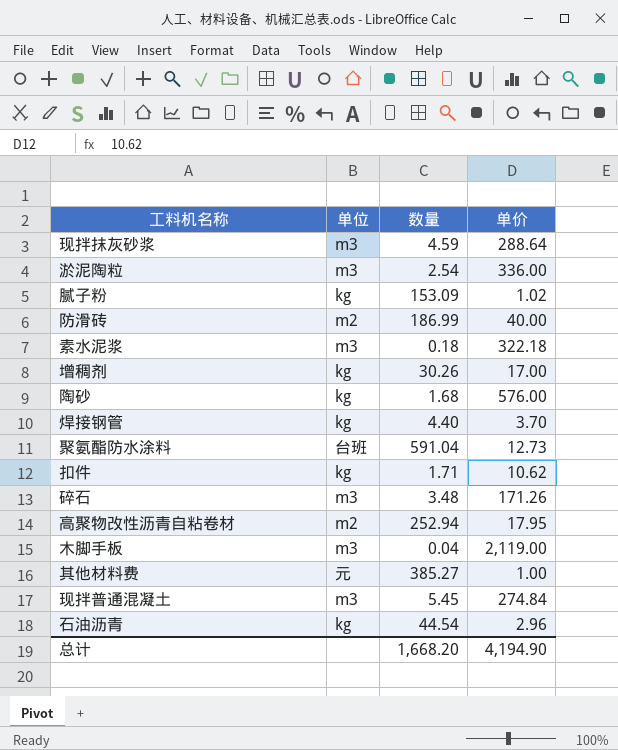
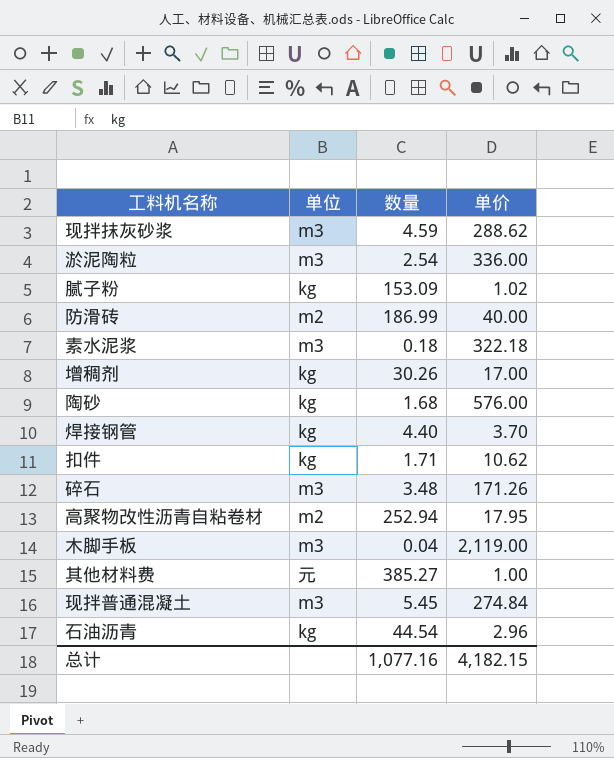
row 聚氨酯防水涂料: 台班 | 591.04 | 12.73 -> none
现拌抹灰砂浆 | 单价: 288.64 -> 288.62
总计 | 数量: 1,668.20 -> 1,077.16
总计 | 单价: 4,194.90 -> 4,182.15

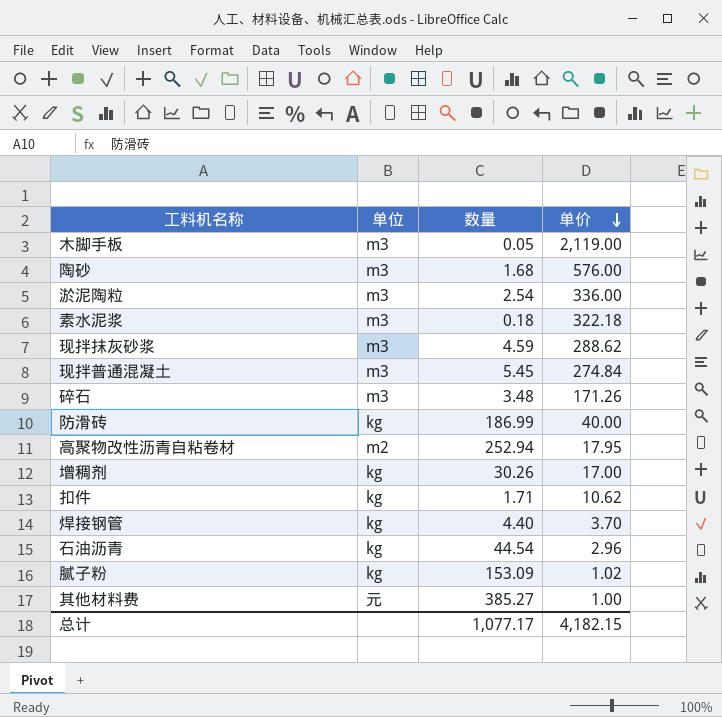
row order: none -> 单价 descending
木脚手板 | 数量: 0.04 -> 0.05
陶砂 | 单位: kg -> m3
防滑砖 | 单位: m2 -> kg
总计 | 数量: 1,077.16 -> 1,077.17

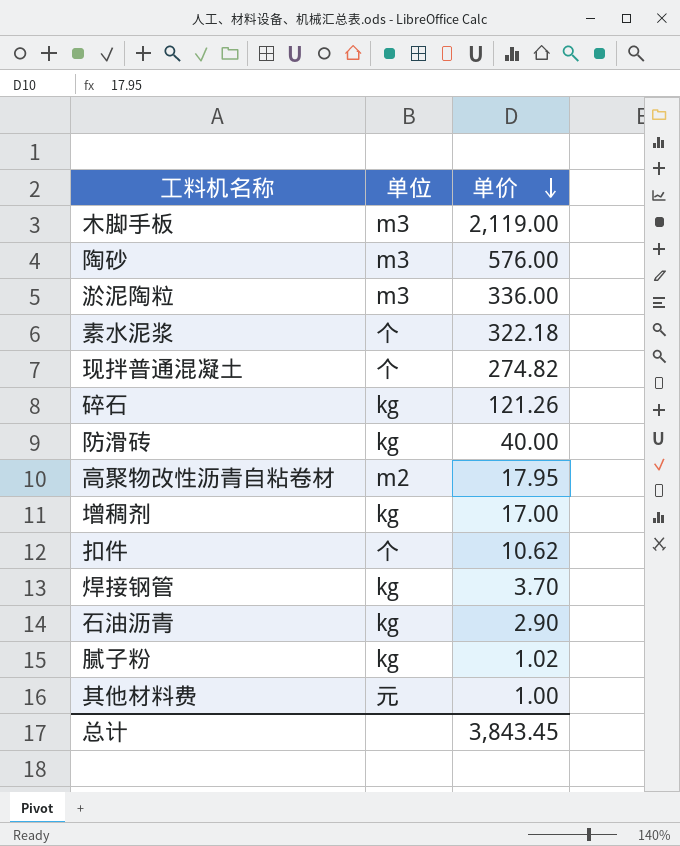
column 数量 | position: 3 -> none
row 现拌抹灰砂浆: m3 | 4.59 | 288.62 -> none
素水泥浆 | 单位: m3 -> 个
现拌普通混凝土 | 单位: m3 -> 个
现拌普通混凝土 | 单价: 274.84 -> 274.82
碎石 | 单位: m3 -> kg
碎石 | 单价: 171.26 -> 121.26
扣件 | 单位: kg -> 个
石油沥青 | 单价: 2.96 -> 2.90
总计 | 单价: 4,182.15 -> 3,843.45

